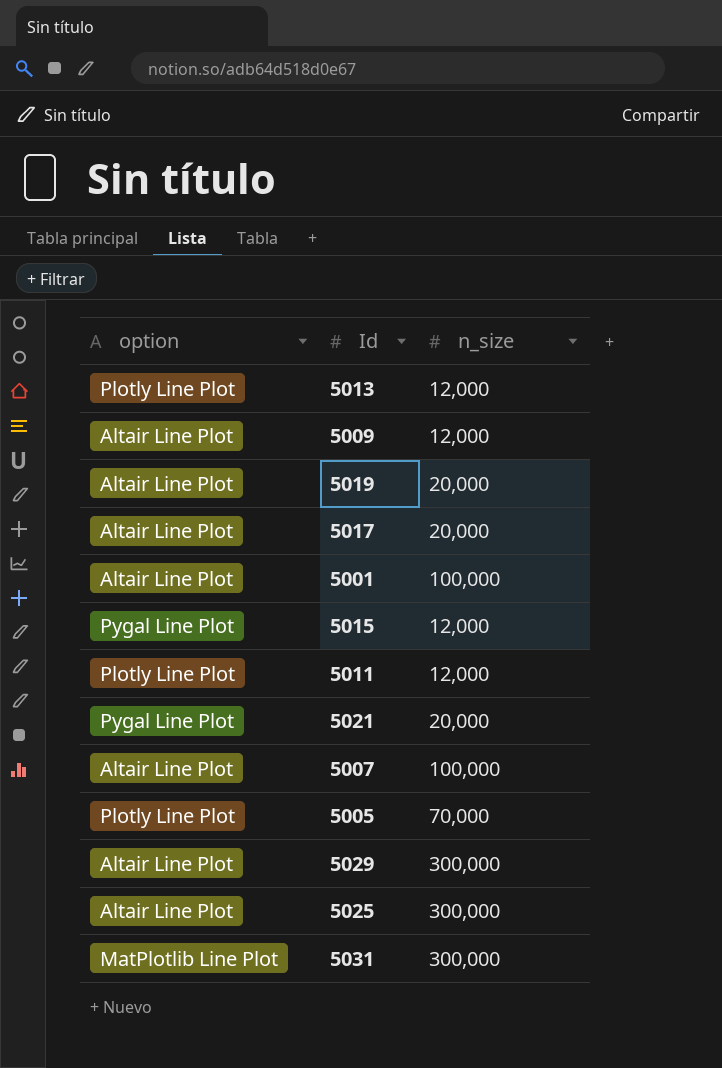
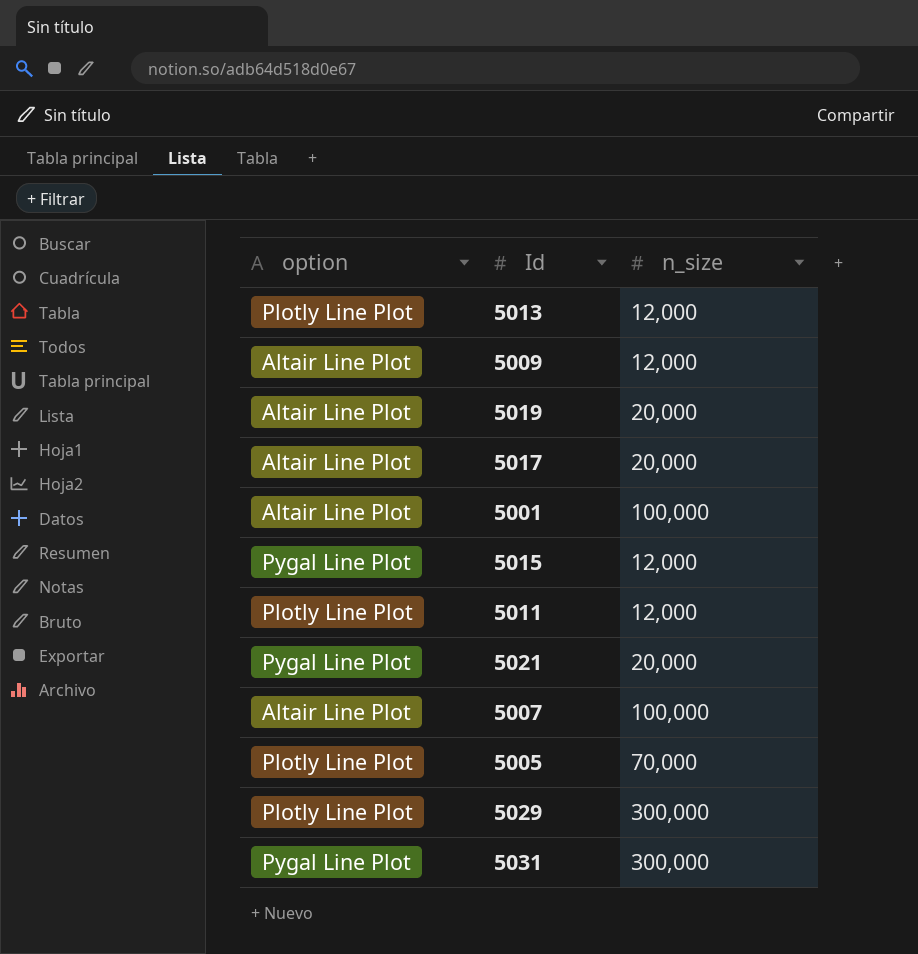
row 5025: Altair Line Plot | 300,000 -> none
5029 | option: Altair Line Plot -> Plotly Line Plot
5031 | option: MatPlotlib Line Plot -> Pygal Line Plot

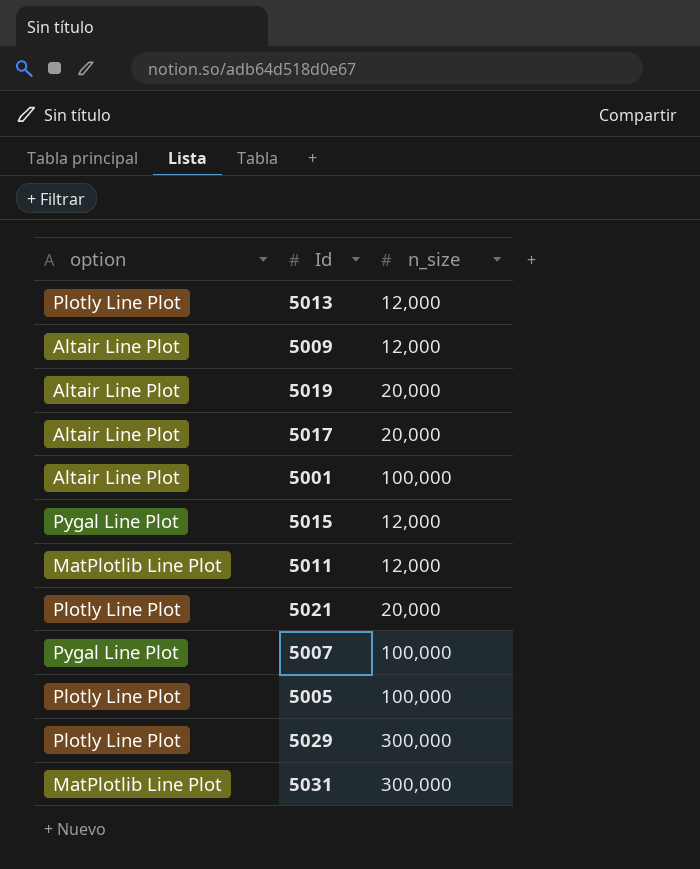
5011 | option: Plotly Line Plot -> MatPlotlib Line Plot
5021 | option: Pygal Line Plot -> Plotly Line Plot
5007 | option: Altair Line Plot -> Pygal Line Plot
5005 | n_size: 70,000 -> 100,000
5031 | option: Pygal Line Plot -> MatPlotlib Line Plot

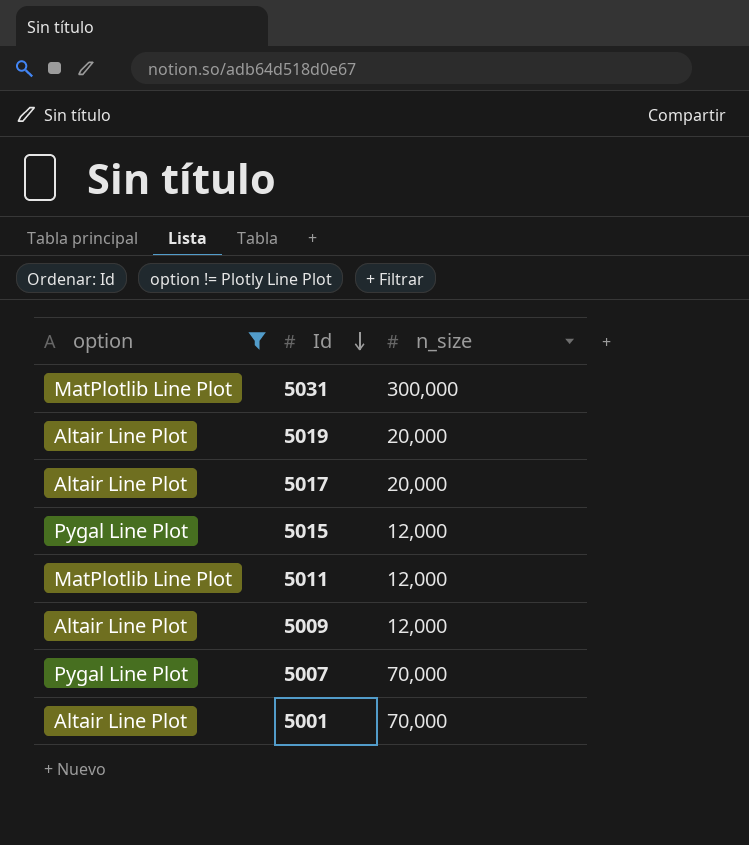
filter: none -> option != Plotly Line Plot
row order: none -> Id descending
5007 | n_size: 100,000 -> 70,000
5001 | n_size: 100,000 -> 70,000

